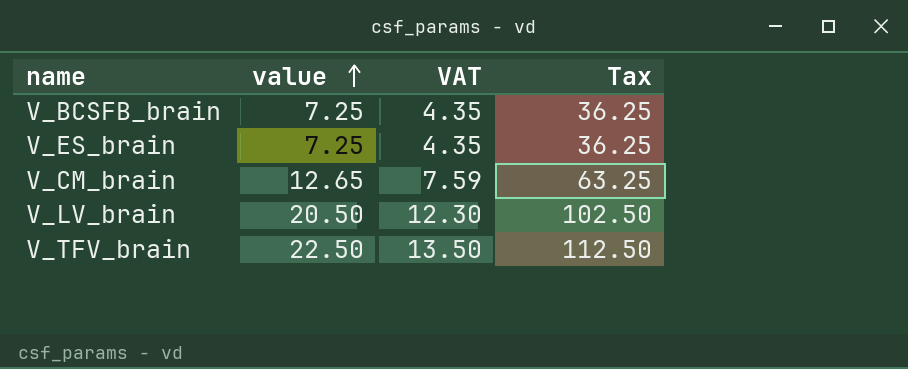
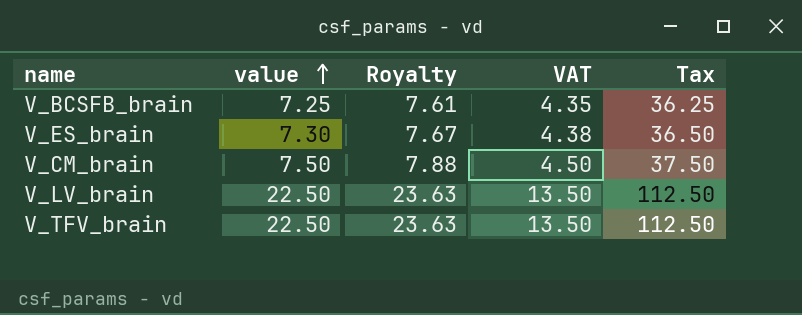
column Royalty | formula: none -> [value] * 1.05
V_ES_brain | value: 7.25 -> 7.30
V_ES_brain | VAT: 4.35 -> 4.38
V_ES_brain | Tax: 36.25 -> 36.50
V_CM_brain | value: 12.65 -> 7.50
V_CM_brain | VAT: 7.59 -> 4.50
V_CM_brain | Tax: 63.25 -> 37.50
V_LV_brain | value: 20.50 -> 22.50
V_LV_brain | VAT: 12.30 -> 13.50
V_LV_brain | Tax: 102.50 -> 112.50

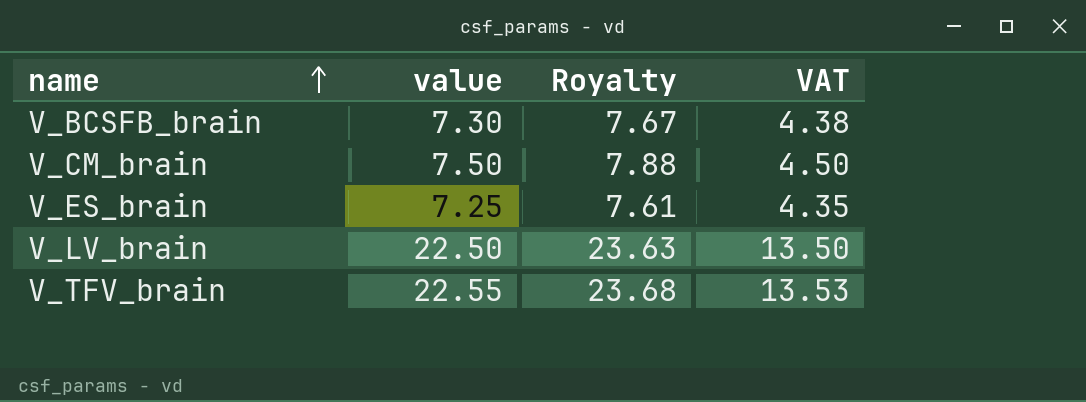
row order: value ascending -> name ascending
column Tax | formula: [value] * 5 -> none
V_BCSFB_brain | value: 7.25 -> 7.30
V_BCSFB_brain | Royalty: 7.61 -> 7.67
V_BCSFB_brain | VAT: 4.35 -> 4.38
V_ES_brain | value: 7.30 -> 7.25
V_ES_brain | Royalty: 7.67 -> 7.61
V_ES_brain | VAT: 4.38 -> 4.35
V_TFV_brain | value: 22.50 -> 22.55
V_TFV_brain | Royalty: 23.63 -> 23.68
V_TFV_brain | VAT: 13.50 -> 13.53

